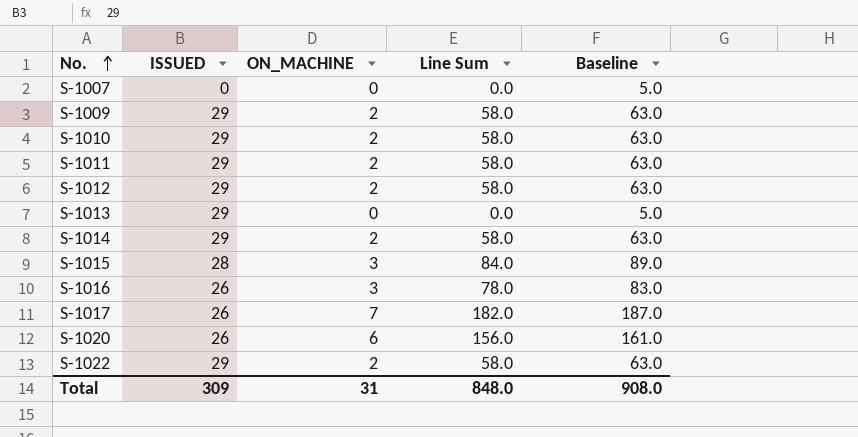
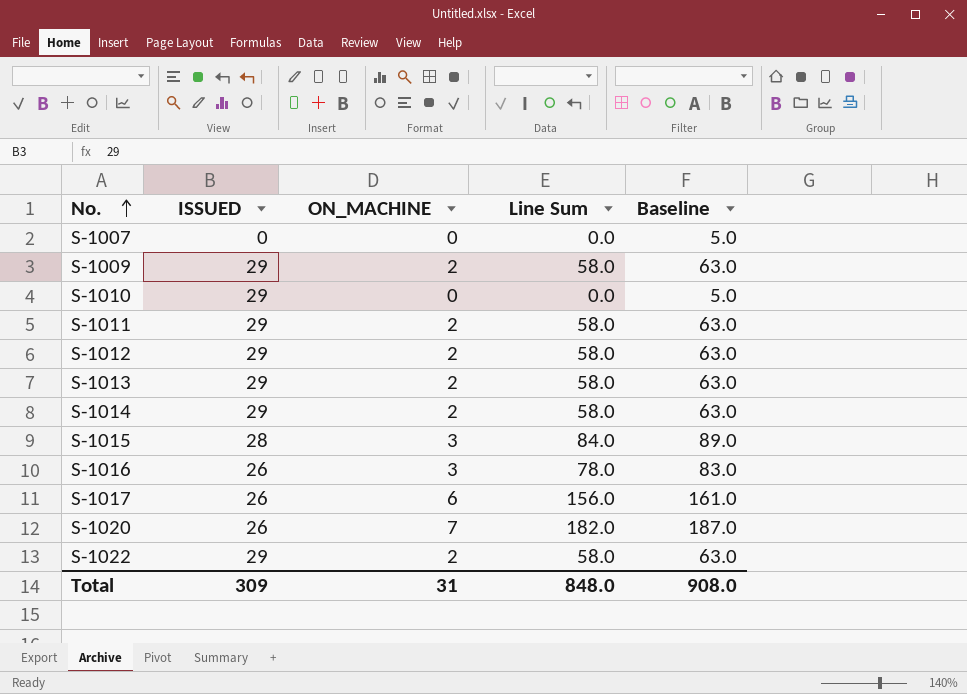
S-1010 | ON_MACHINE: 2 -> 0
S-1010 | Line Sum: 58.0 -> 0.0
S-1010 | Baseline: 63.0 -> 5.0
S-1013 | ON_MACHINE: 0 -> 2
S-1013 | Line Sum: 0.0 -> 58.0
S-1013 | Baseline: 5.0 -> 63.0
S-1017 | ON_MACHINE: 7 -> 6
S-1017 | Line Sum: 182.0 -> 156.0
S-1017 | Baseline: 187.0 -> 161.0
S-1020 | ON_MACHINE: 6 -> 7
S-1020 | Line Sum: 156.0 -> 182.0
S-1020 | Baseline: 161.0 -> 187.0

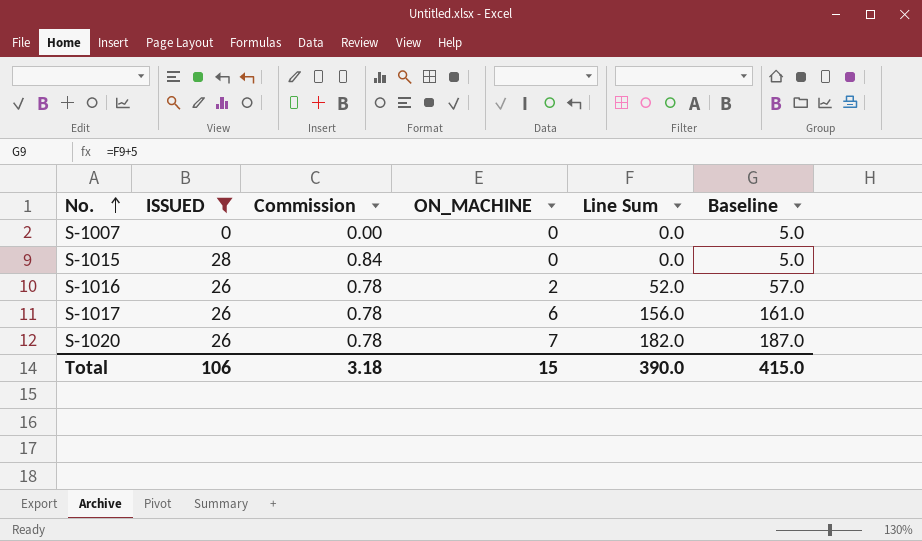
filter: none -> ISSUED != 29
column Commission | formula: none -> [ISSUED] * 0.03
S-1015 | ON_MACHINE: 3 -> 0
S-1015 | Line Sum: 84.0 -> 0.0
S-1015 | Baseline: 89.0 -> 5.0
S-1016 | ON_MACHINE: 3 -> 2
S-1016 | Line Sum: 78.0 -> 52.0
S-1016 | Baseline: 83.0 -> 57.0
Total | ISSUED: 309 -> 106
Total | ON_MACHINE: 31 -> 15
Total | Line Sum: 848.0 -> 390.0
Total | Baseline: 908.0 -> 415.0

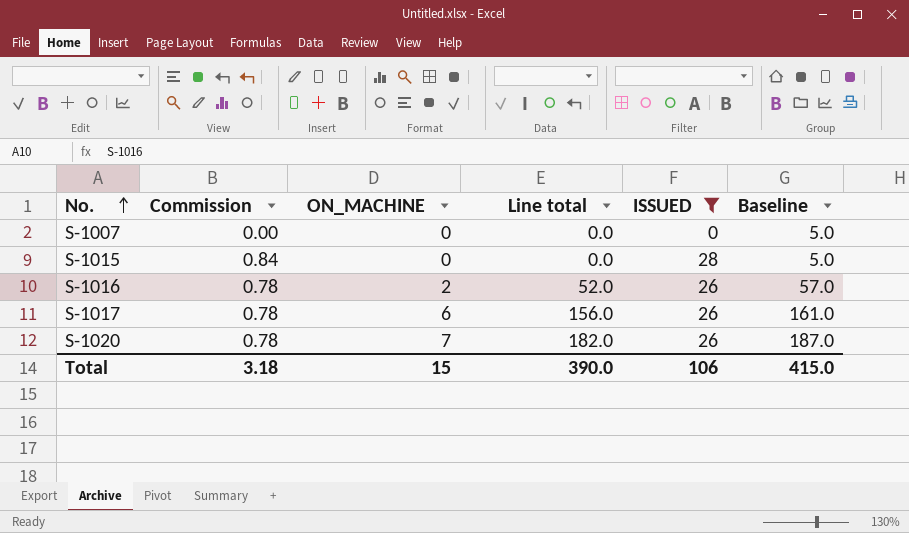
column name: Line Sum -> Line total
column ISSUED | position: 2 -> 5

